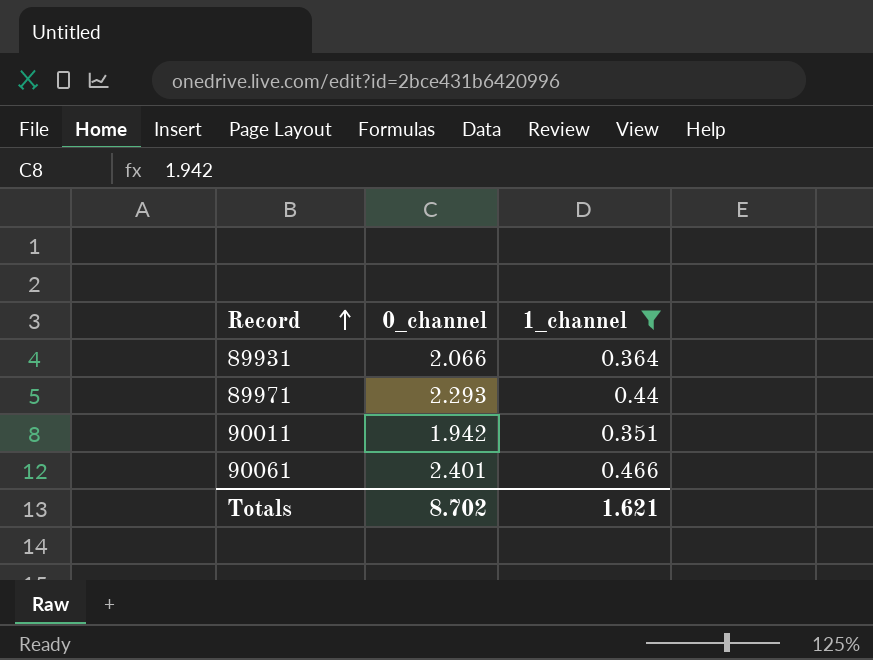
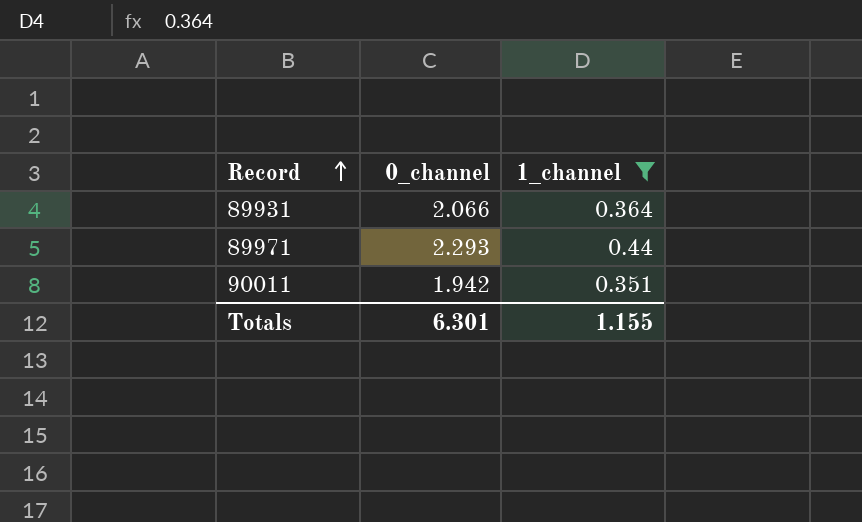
row 90061: 2.401 | 0.466 -> none
Totals | 0_channel: 8.702 -> 6.301
Totals | 1_channel: 1.621 -> 1.155

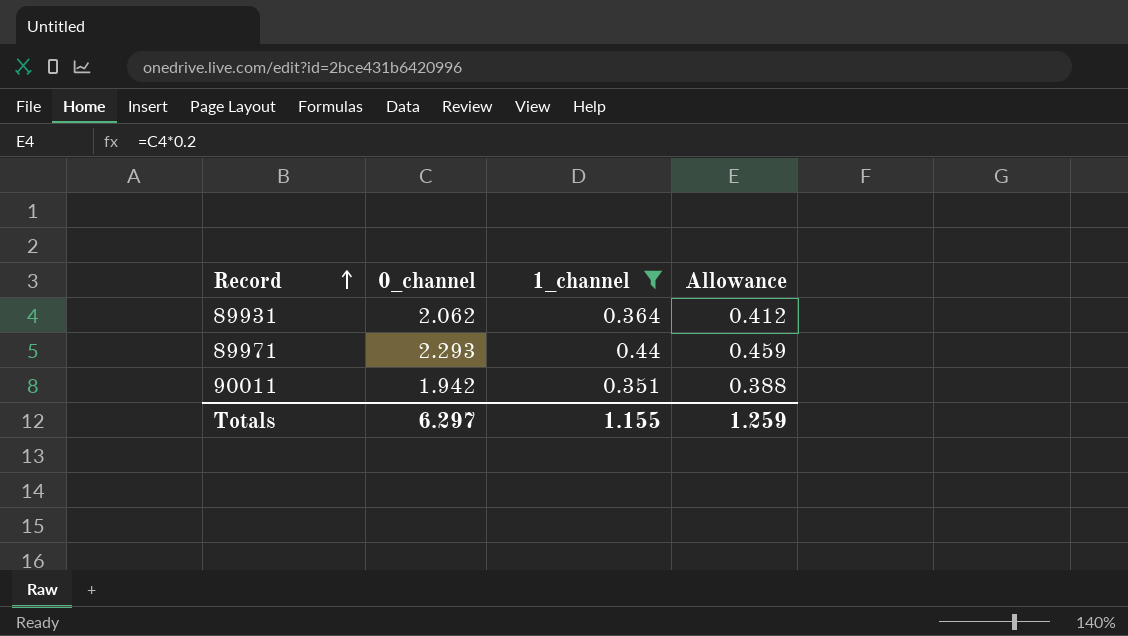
column Allowance | formula: none -> [0_channel] * 0.2
89931 | 0_channel: 2.066 -> 2.062
Totals | 0_channel: 6.301 -> 6.297

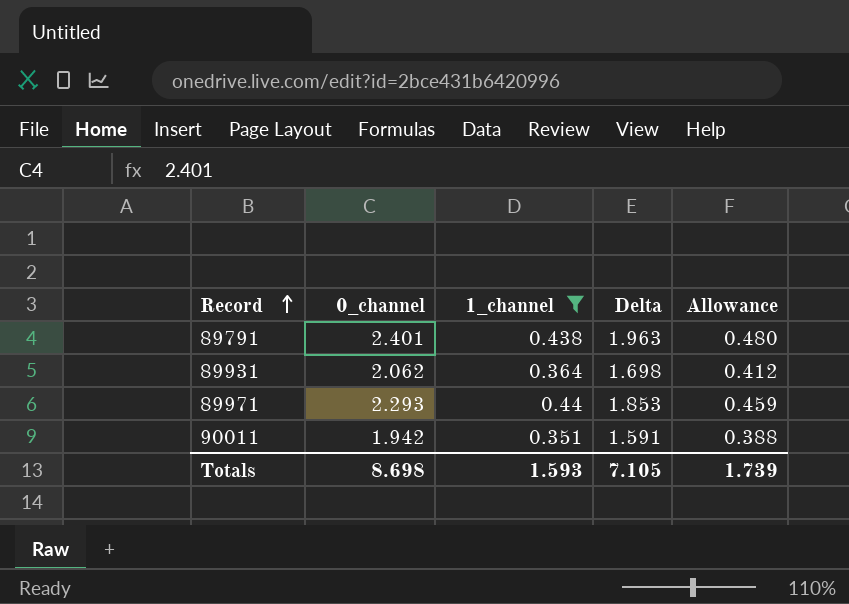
column Delta | formula: none -> [0_channel] - [1_channel]
row 89791: none -> 2.401 | 0.438 | 1.963 | 0.480
Totals | 0_channel: 6.297 -> 8.698
Totals | 1_channel: 1.155 -> 1.593
Totals | Allowance: 1.259 -> 1.739

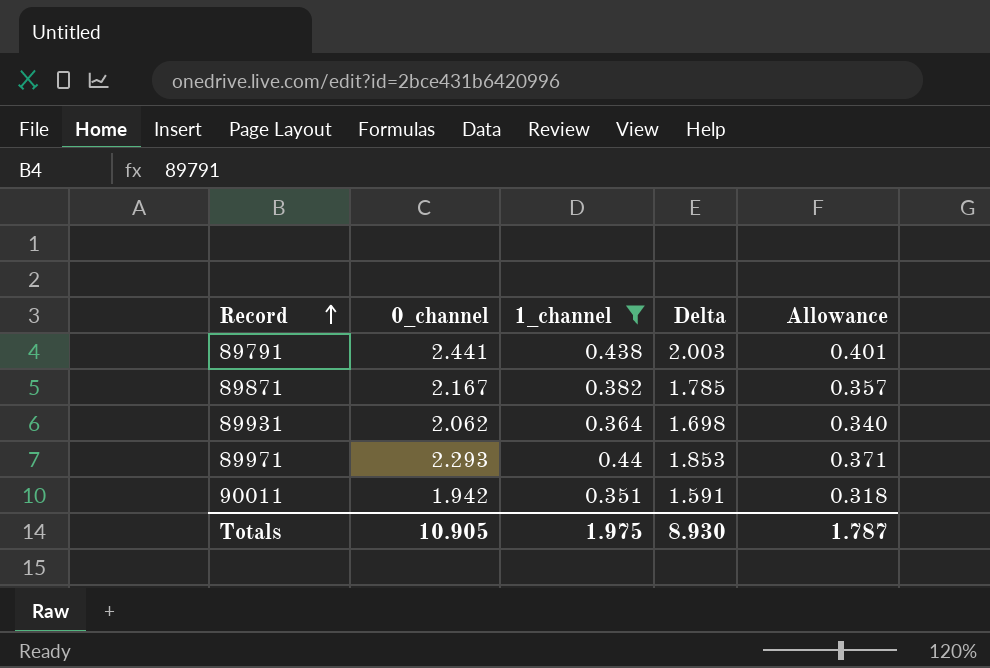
column Allowance | formula: [0_channel] * 0.2 -> [Delta] * 0.2
89791 | 0_channel: 2.401 -> 2.441
89791 | Delta: 1.963 -> 2.003
row 89871: none -> 2.167 | 0.382 | 1.785 | 0.357
Totals | 0_channel: 8.698 -> 10.905
Totals | 1_channel: 1.593 -> 1.975
Totals | Delta: 7.105 -> 8.930
Totals | Allowance: 1.739 -> 1.787

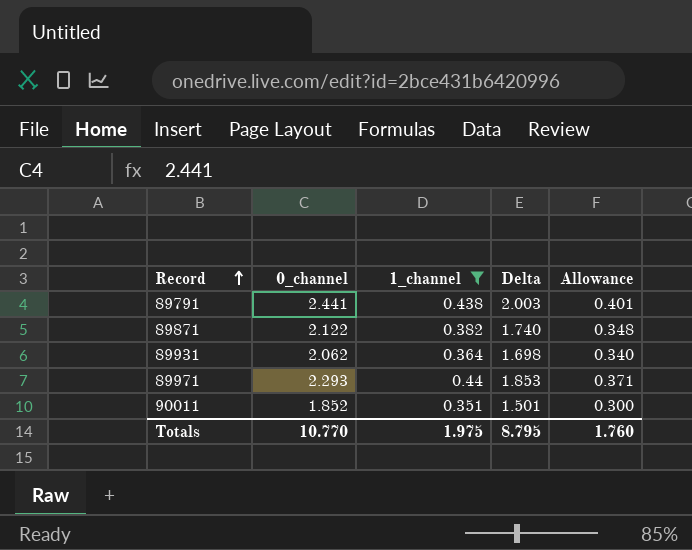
89871 | 0_channel: 2.167 -> 2.122
89871 | Delta: 1.785 -> 1.740
89871 | Allowance: 0.357 -> 0.348
90011 | 0_channel: 1.942 -> 1.852
90011 | Delta: 1.591 -> 1.501
90011 | Allowance: 0.318 -> 0.300
Totals | 0_channel: 10.905 -> 10.770
Totals | Delta: 8.930 -> 8.795
Totals | Allowance: 1.787 -> 1.760

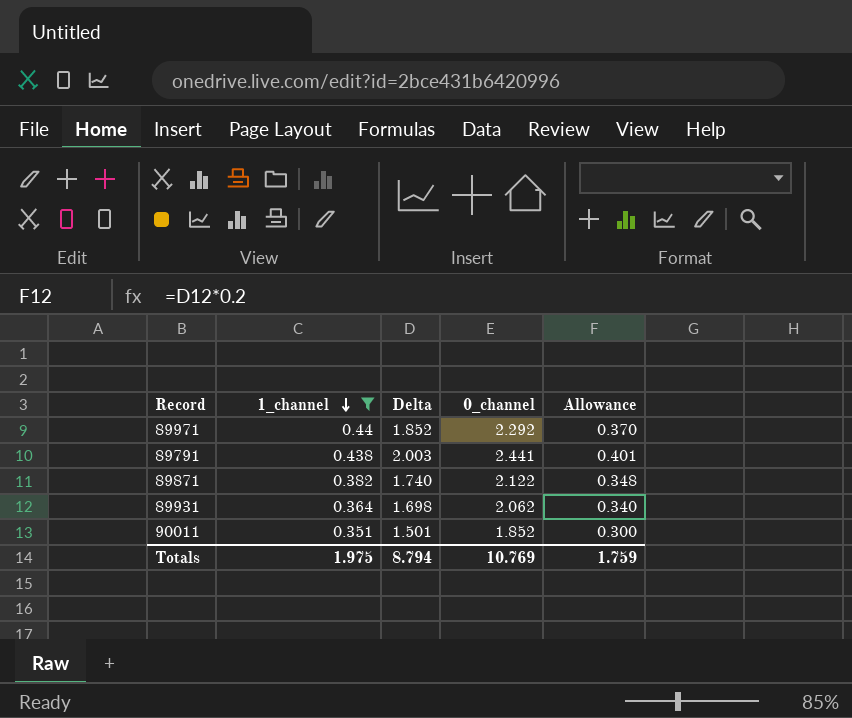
row order: Record ascending -> 1_channel descending
column 0_channel | position: 2 -> 4
89971 | Delta: 1.853 -> 1.852
89971 | 0_channel: 2.293 -> 2.292
89971 | Allowance: 0.371 -> 0.370
Totals | Delta: 8.795 -> 8.794
Totals | 0_channel: 10.770 -> 10.769
Totals | Allowance: 1.760 -> 1.759

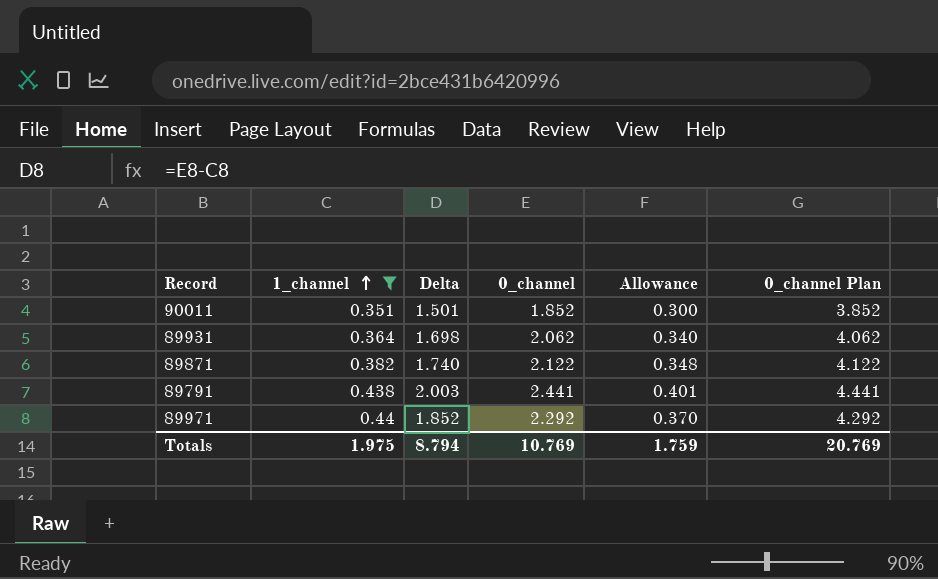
row order: 1_channel descending -> 1_channel ascending
column 0_channel Plan | formula: none -> [0_channel] + 2

